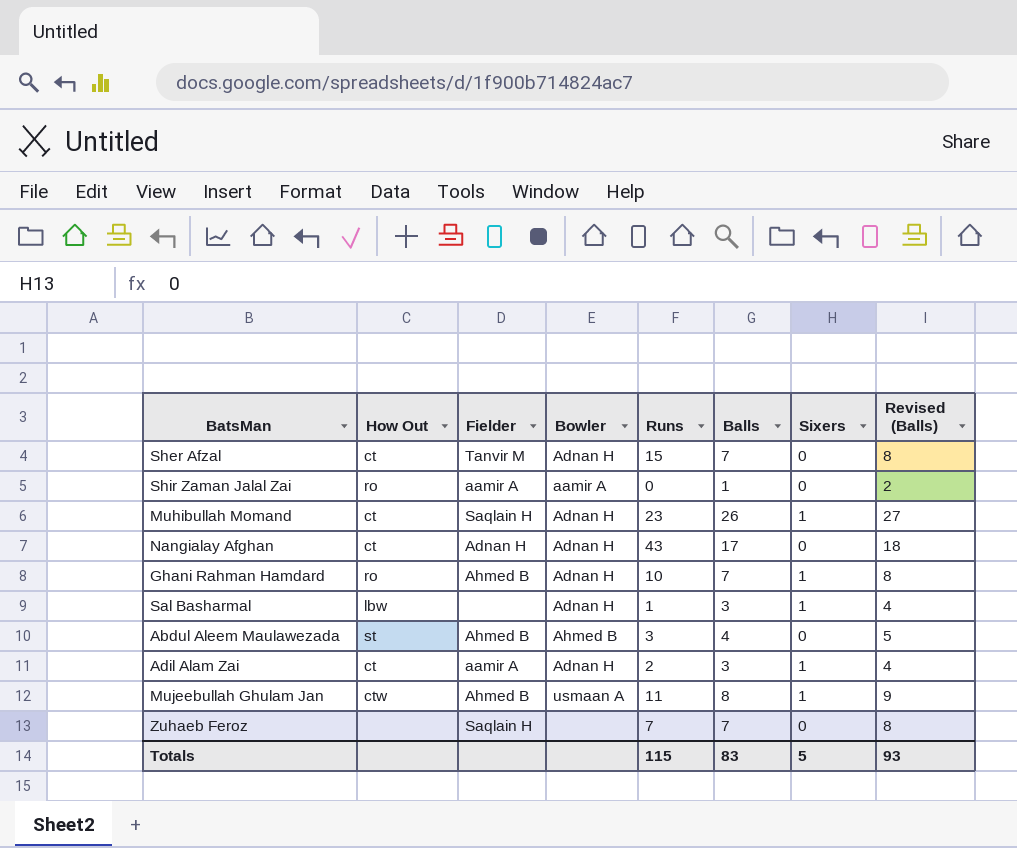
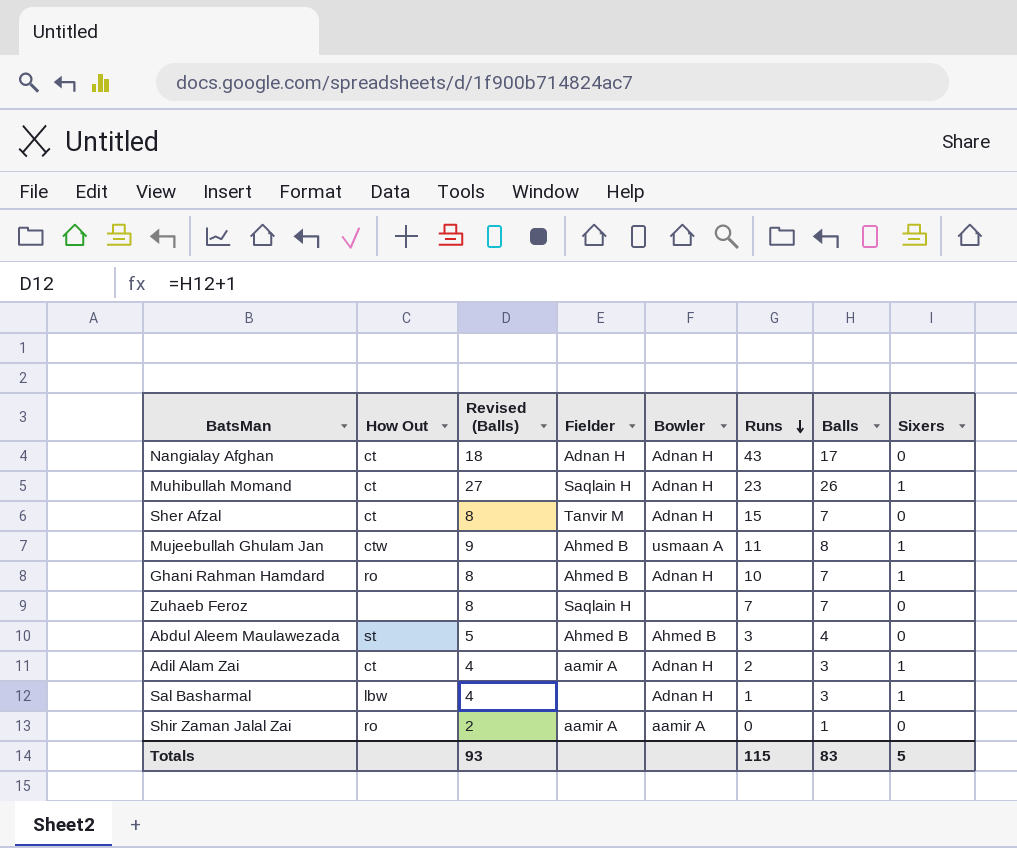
row order: none -> Runs descending
column Revised (Balls) | position: 8 -> 3

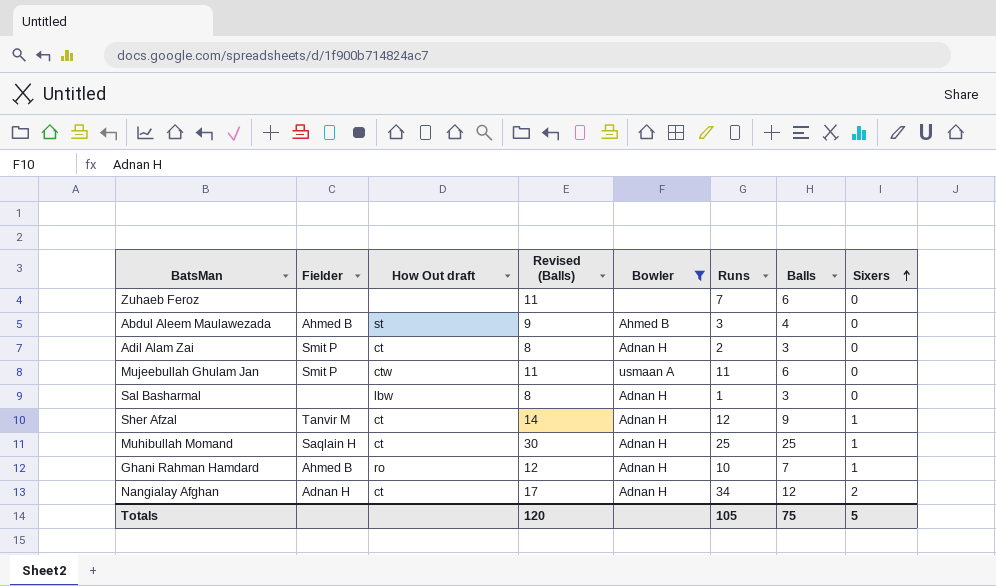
filter: none -> Bowler != aamir A
row order: Runs descending -> Sixers ascending
column Fielder | position: 4 -> 2
column name: How Out -> How Out draft
column Revised (Balls) | formula: [Balls] + 1 -> [Balls] + 5
Zuhaeb Feroz | Fielder: Saqlain H -> none
Zuhaeb Feroz | Balls: 7 -> 6
Adil Alam Zai | Fielder: aamir A -> Smit P
Adil Alam Zai | Sixers: 1 -> 0
Mujeebullah Ghulam Jan | Fielder: Ahmed B -> Smit P
Mujeebullah Ghulam Jan | Balls: 8 -> 6
Mujeebullah Ghulam Jan | Sixers: 1 -> 0
Sal Basharmal | Sixers: 1 -> 0
Sher Afzal | Runs: 15 -> 12
Sher Afzal | Balls: 7 -> 9
Sher Afzal | Sixers: 0 -> 1
Muhibullah Momand | Runs: 23 -> 25
Muhibullah Momand | Balls: 26 -> 25
Nangialay Afghan | Runs: 43 -> 34
Nangialay Afghan | Balls: 17 -> 12
Nangialay Afghan | Sixers: 0 -> 2
Totals | Revised (Balls): 93 -> 120
Totals | Runs: 115 -> 105
Totals | Balls: 83 -> 75

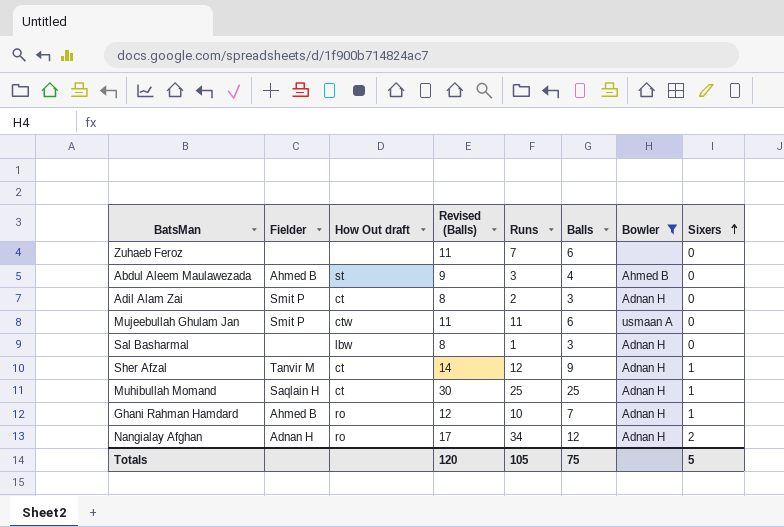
column Bowler | position: 5 -> 7
Nangialay Afghan | How Out draft: ct -> ro

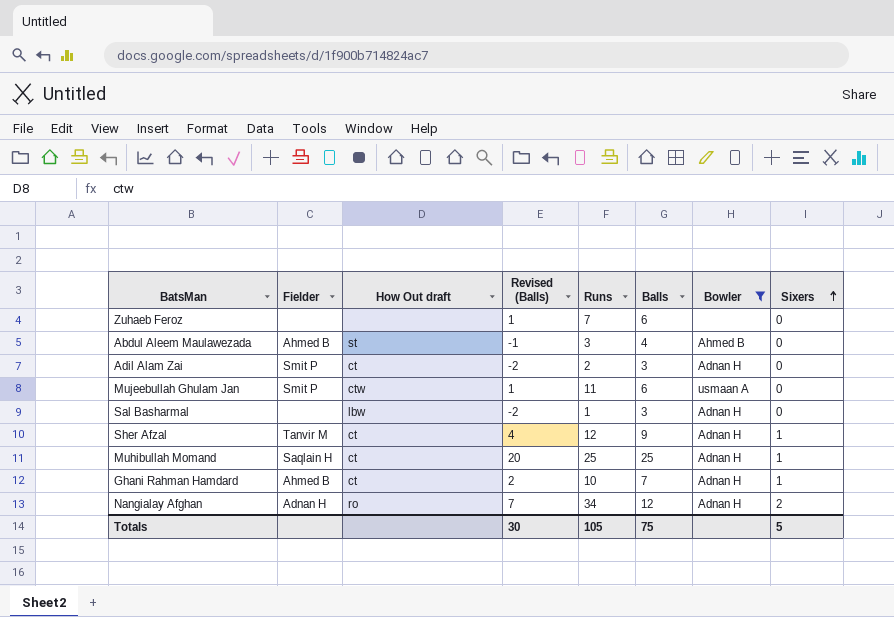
column Revised (Balls) | formula: [Balls] + 5 -> [Balls] - 5
Ghani Rahman Hamdard | How Out draft: ro -> ct
Totals | Revised (Balls): 120 -> 30

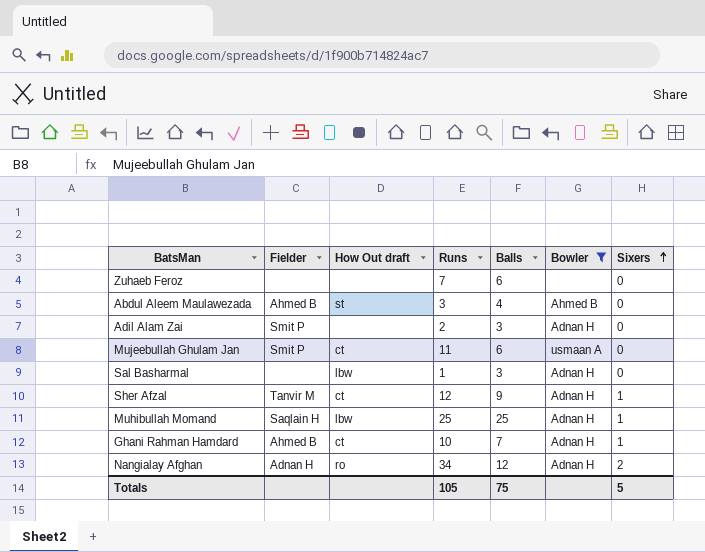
column Revised (Balls) | formula: [Balls] - 5 -> none
Adil Alam Zai | How Out draft: ct -> none
Mujeebullah Ghulam Jan | How Out draft: ctw -> ct
Muhibullah Momand | How Out draft: ct -> lbw

